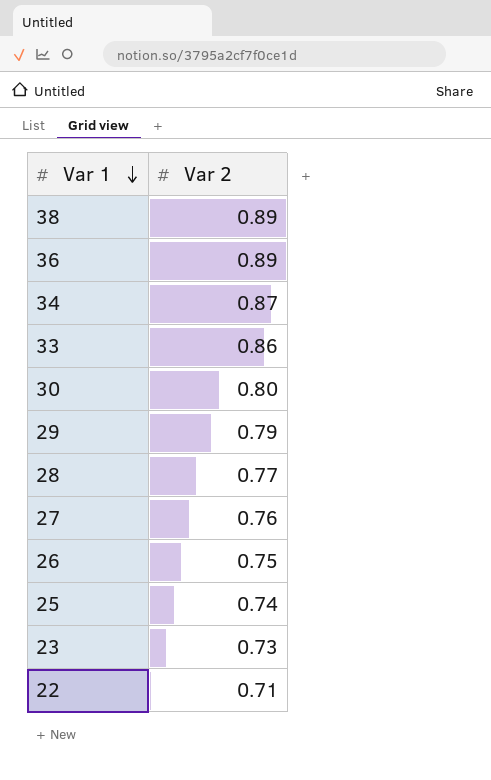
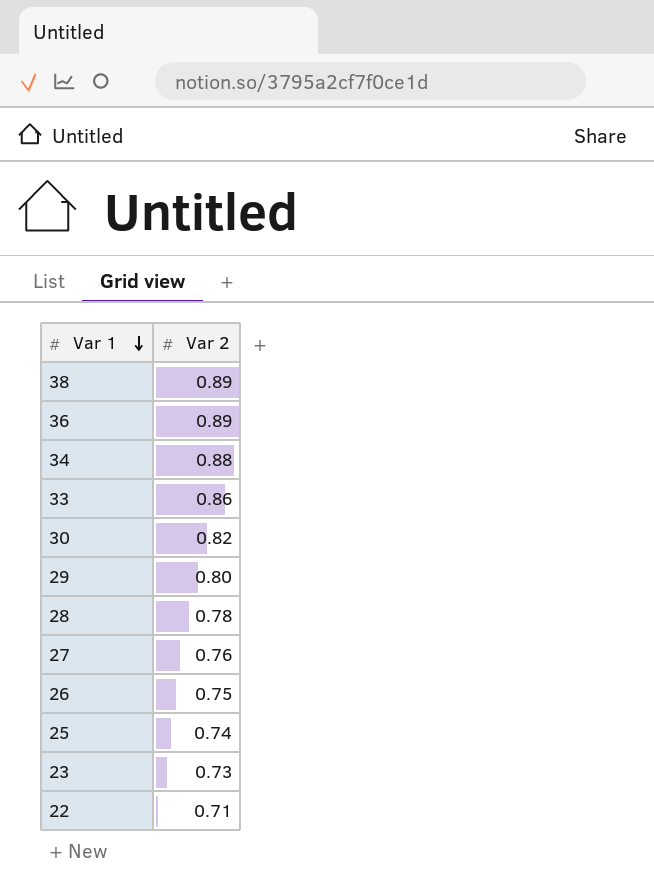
34 | Var 2: 0.87 -> 0.88
30 | Var 2: 0.80 -> 0.82
29 | Var 2: 0.79 -> 0.80
28 | Var 2: 0.77 -> 0.78

